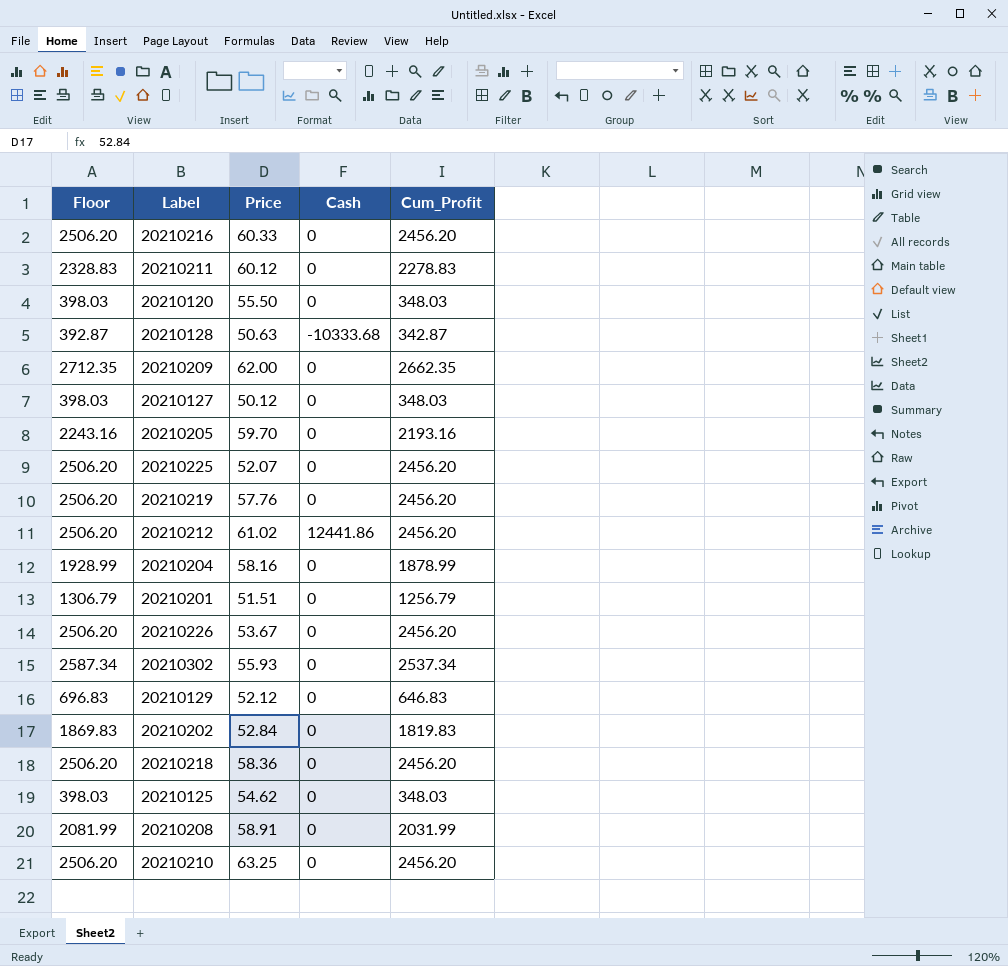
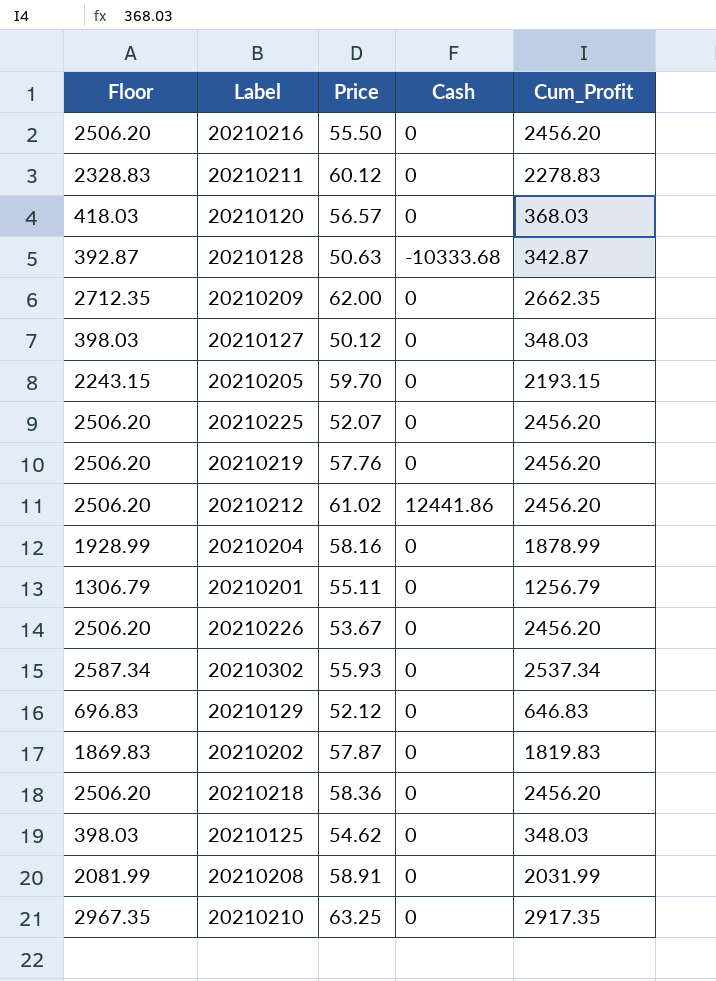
20210216 | Price: 60.33 -> 55.50
20210120 | Floor: 398.03 -> 418.03
20210120 | Price: 55.50 -> 56.57
20210120 | Cum_Profit: 348.03 -> 368.03
20210205 | Floor: 2243.16 -> 2243.15
20210205 | Cum_Profit: 2193.16 -> 2193.15
20210201 | Price: 51.51 -> 55.11
20210202 | Price: 52.84 -> 57.87
20210210 | Floor: 2506.20 -> 2967.35
20210210 | Cum_Profit: 2456.20 -> 2917.35

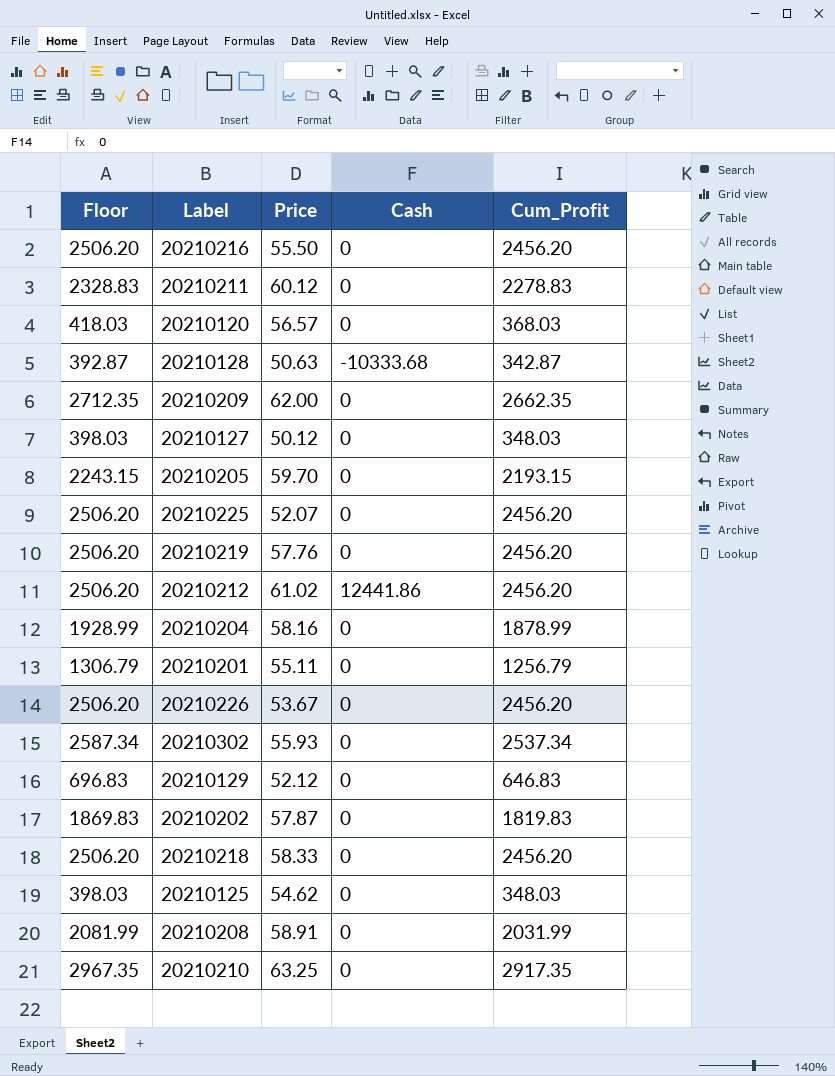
20210218 | Price: 58.36 -> 58.33

